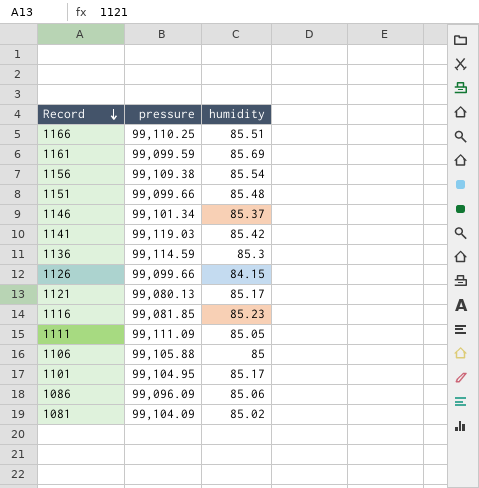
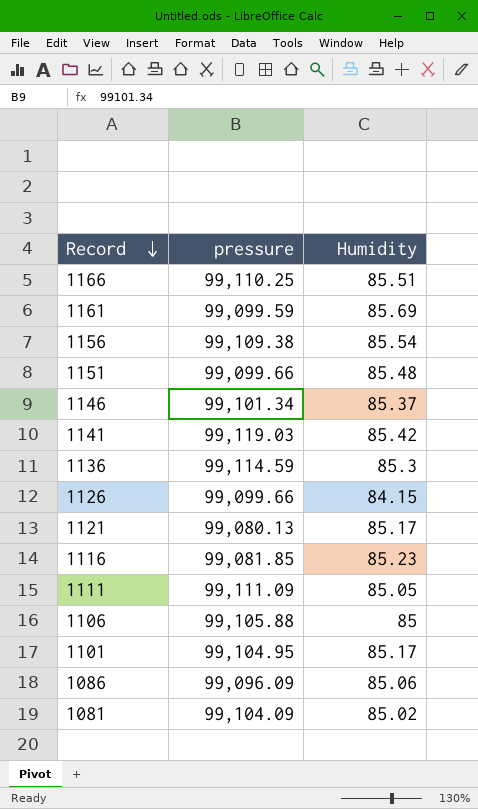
column name: humidity -> Humidity

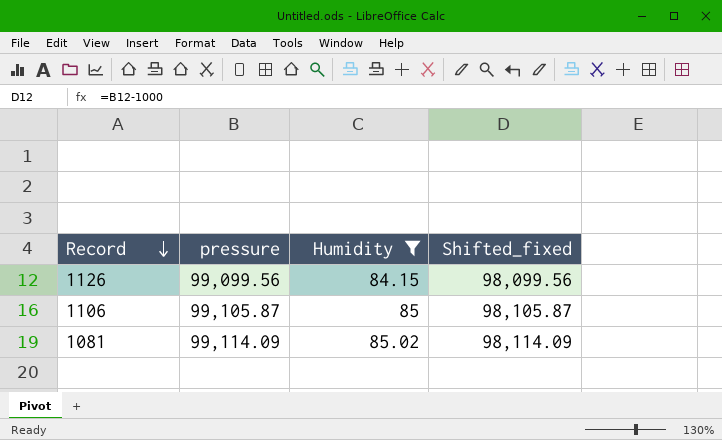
filter: none -> Humidity <= 85.02
column Shifted_fixed | formula: none -> [pressure] - 1000
1126 | pressure: 99,099.66 -> 99,099.56
1106 | pressure: 99,105.88 -> 99,105.87
1081 | pressure: 99,104.09 -> 99,114.09

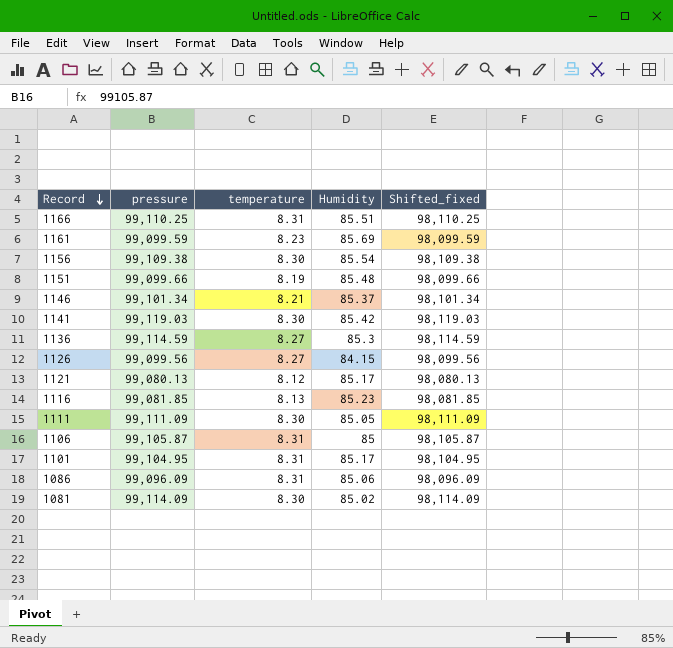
filter: Humidity <= 85.02 -> none
column temperature | position: none -> 3

